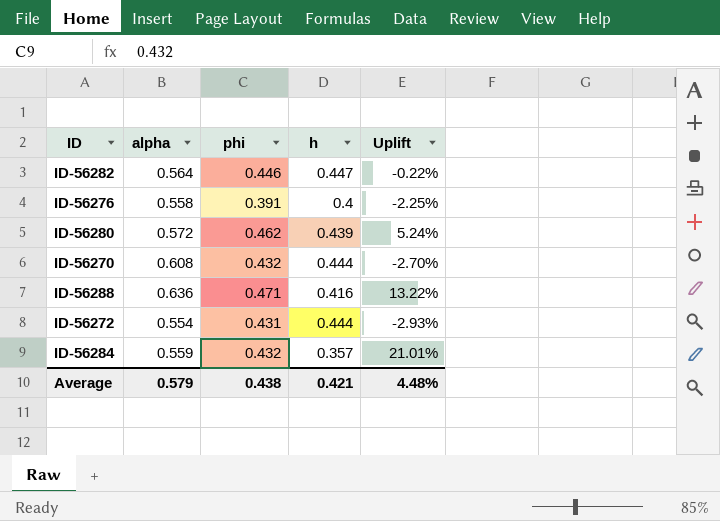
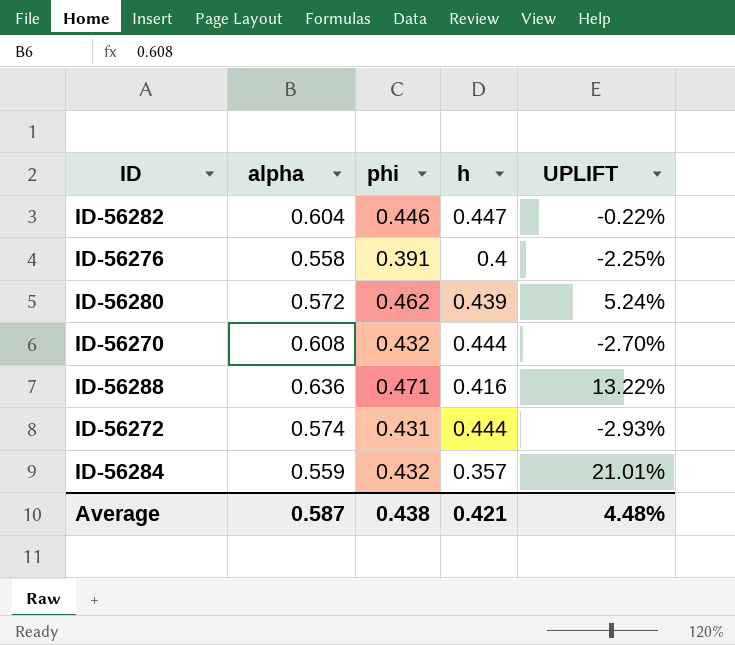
column name: Uplift -> UPLIFT
ID-56282 | alpha: 0.564 -> 0.604
ID-56272 | alpha: 0.554 -> 0.574
Average | alpha: 0.579 -> 0.587

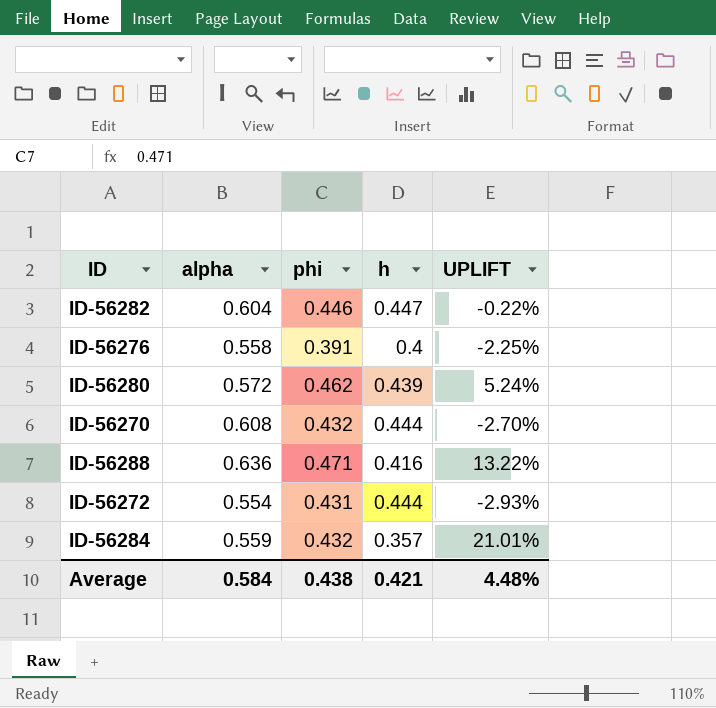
ID-56272 | alpha: 0.574 -> 0.554
Average | alpha: 0.587 -> 0.584

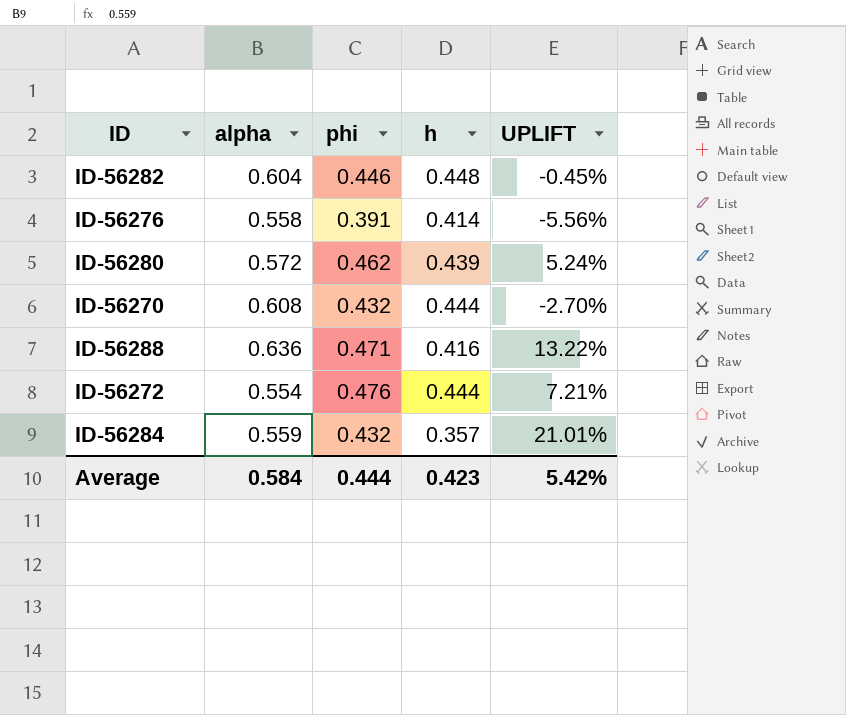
ID-56282 | h: 0.447 -> 0.448
ID-56282 | UPLIFT: -0.22% -> -0.45%
ID-56276 | h: 0.4 -> 0.414
ID-56276 | UPLIFT: -2.25% -> -5.56%
ID-56272 | phi: 0.431 -> 0.476
ID-56272 | UPLIFT: -2.93% -> 7.21%
Average | phi: 0.438 -> 0.444
Average | h: 0.421 -> 0.423
Average | UPLIFT: 4.48% -> 5.42%

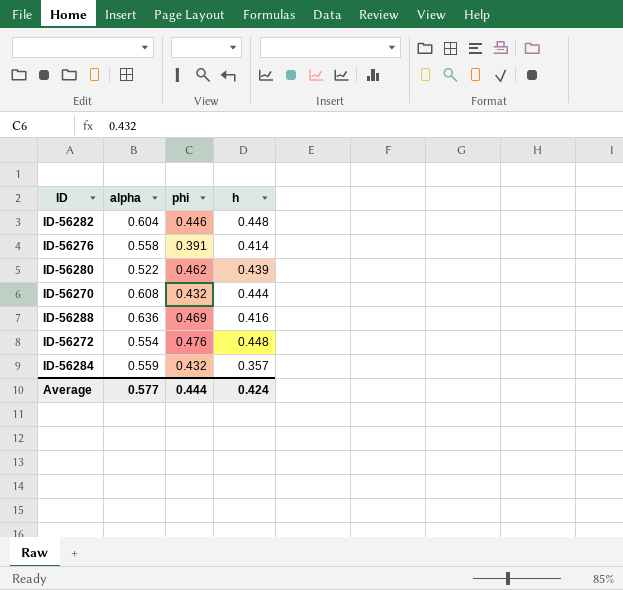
column UPLIFT | formula: ([phi] - [h]) / [h] -> none
ID-56280 | alpha: 0.572 -> 0.522
ID-56288 | phi: 0.471 -> 0.469
ID-56272 | h: 0.444 -> 0.448
Average | alpha: 0.584 -> 0.577
Average | h: 0.423 -> 0.424

